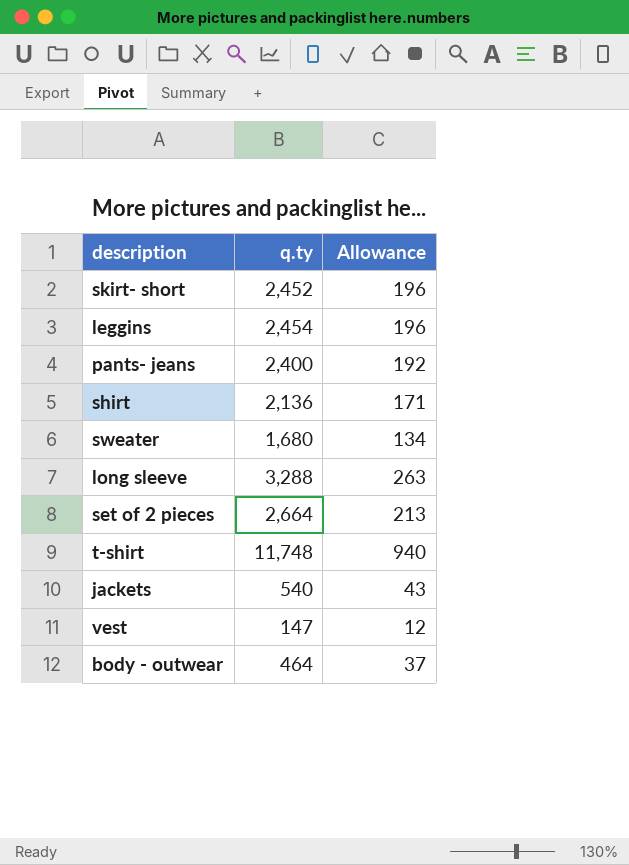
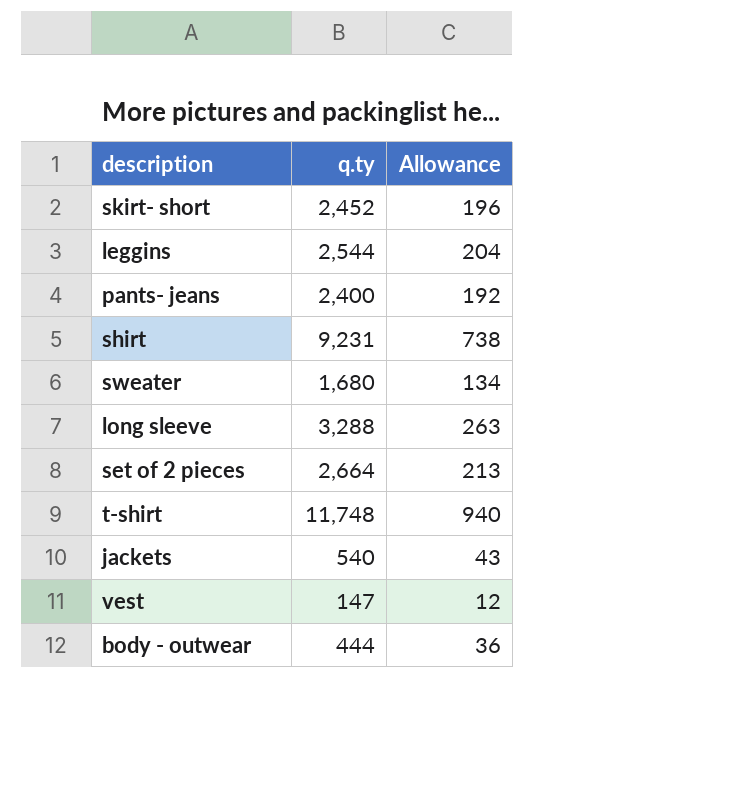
leggins | q.ty: 2,454 -> 2,544
leggins | Allowance: 196 -> 204
shirt | q.ty: 2,136 -> 9,231
shirt | Allowance: 171 -> 738
body - outwear | q.ty: 464 -> 444
body - outwear | Allowance: 37 -> 36

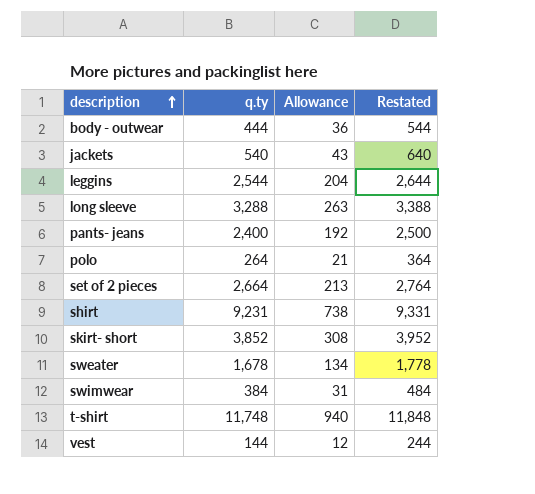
row order: none -> description ascending
column Restated | formula: none -> [q.ty] + 100
row polo: none -> 264 | 21 | 364
skirt- short | q.ty: 2,452 -> 3,852
skirt- short | Allowance: 196 -> 308
sweater | q.ty: 1,680 -> 1,678
row swimwear: none -> 384 | 31 | 484
vest | q.ty: 147 -> 144

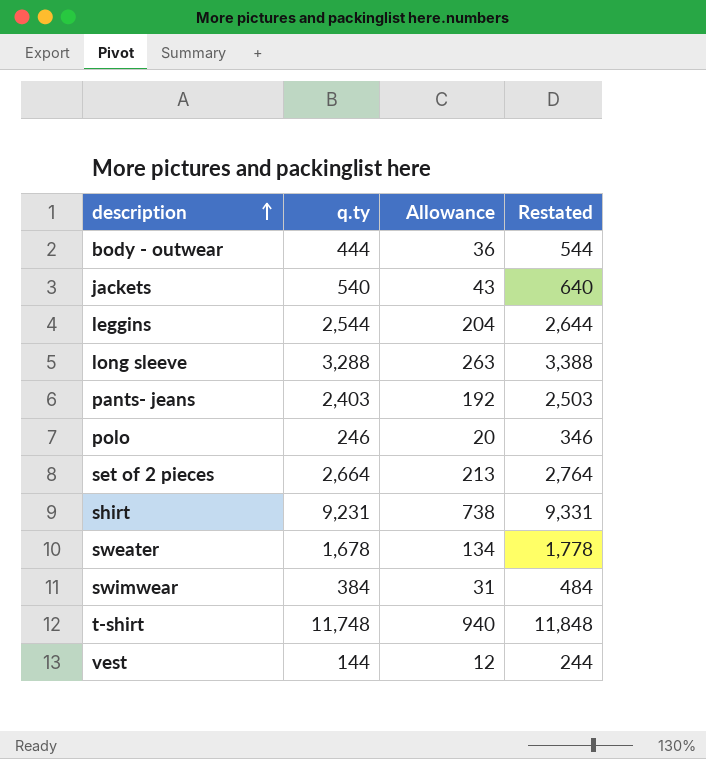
row skirt- short: 3,852 | 308 | 3,952 -> none
pants- jeans | q.ty: 2,400 -> 2,403
pants- jeans | Restated: 2,500 -> 2,503
polo | q.ty: 264 -> 246
polo | Allowance: 21 -> 20
polo | Restated: 364 -> 346

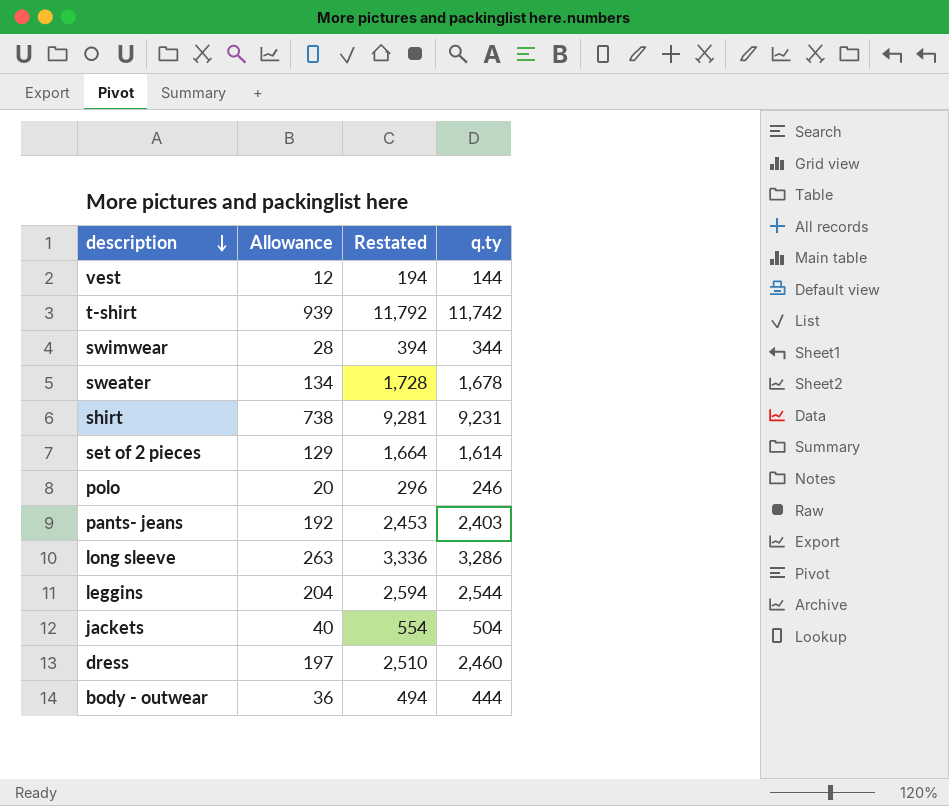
row order: description ascending -> description descending
column Restated | formula: [q.ty] + 100 -> [q.ty] + 50
column q.ty | position: 2 -> 4
t-shirt | Allowance: 940 -> 939
t-shirt | q.ty: 11,748 -> 11,742
swimwear | Allowance: 31 -> 28
swimwear | q.ty: 384 -> 344
set of 2 pieces | Allowance: 213 -> 129
set of 2 pieces | q.ty: 2,664 -> 1,614
long sleeve | q.ty: 3,288 -> 3,286
jackets | Allowance: 43 -> 40
jackets | q.ty: 540 -> 504
row dress: none -> 197 | 2,510 | 2,460

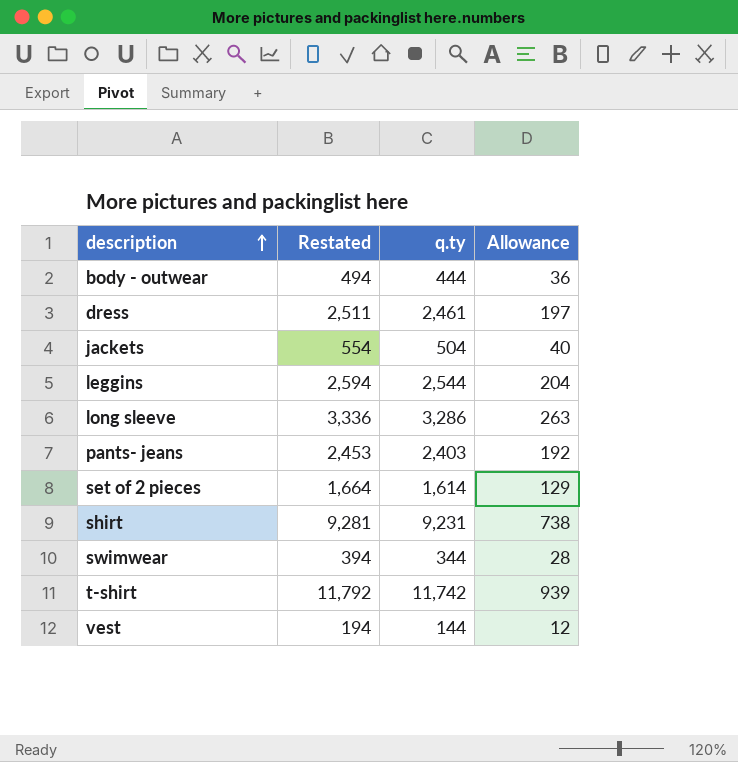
row order: description descending -> description ascending
column Allowance | position: 2 -> 4
row sweater: 134 | 1,728 | 1,678 -> none
row polo: 20 | 296 | 246 -> none
dress | Restated: 2,510 -> 2,511
dress | q.ty: 2,460 -> 2,461

